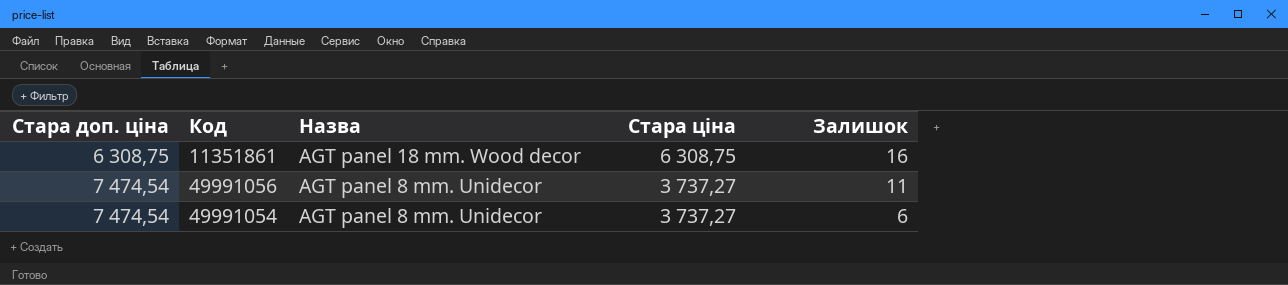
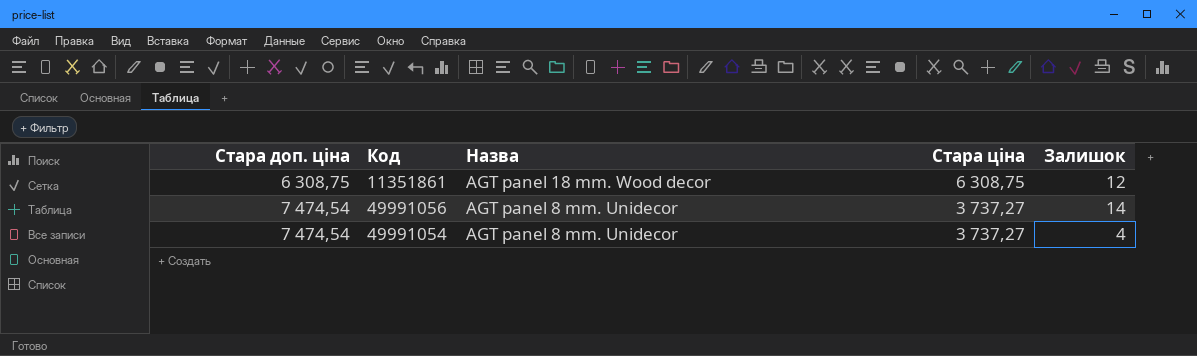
11351861 | Залишок: 16 -> 12
49991056 | Залишок: 11 -> 14
49991054 | Залишок: 6 -> 4

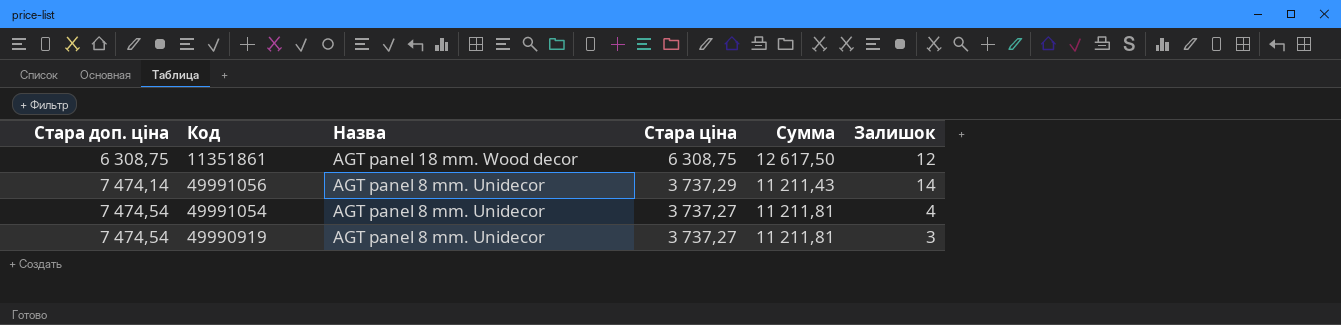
column Сумма | formula: none -> [Стара доп. ціна] + [Стара ціна]
49991056 | Стара доп. ціна: 7 474,54 -> 7 474,14
49991056 | Стара ціна: 3 737,27 -> 3 737,29
row 49990919: none -> 7 474,54 | AGT panel 8 mm. Unidecor | 3 737,27 | 11 211,81 | 3

